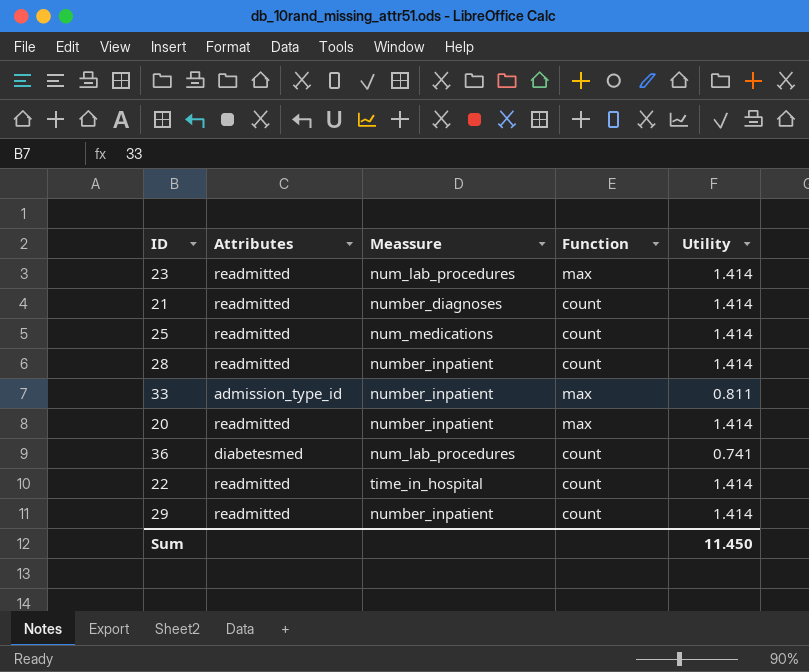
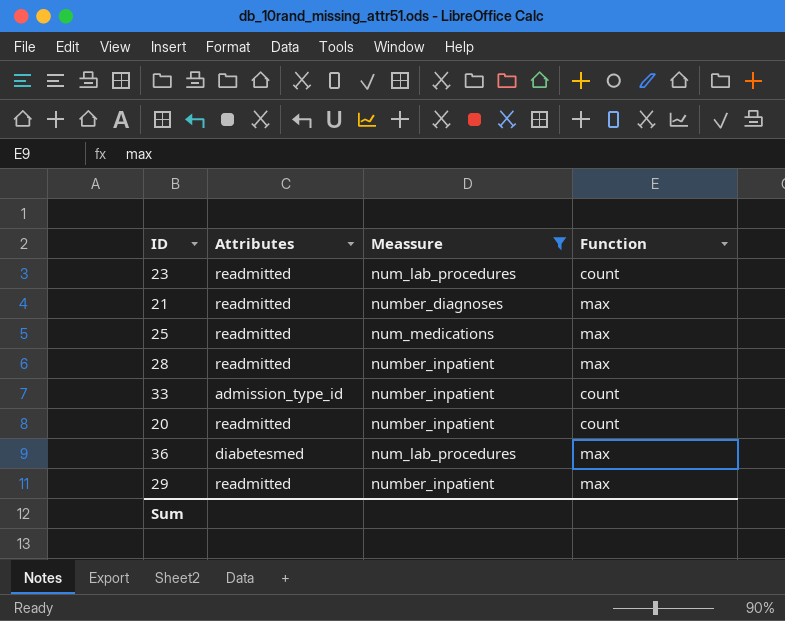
filter: none -> Meassure != time_in_hospital
column Utility | position: 5 -> none
23 | Function: max -> count
21 | Function: count -> max
25 | Function: count -> max
28 | Function: count -> max
33 | Function: max -> count
20 | Function: max -> count
36 | Function: count -> max
29 | Function: count -> max

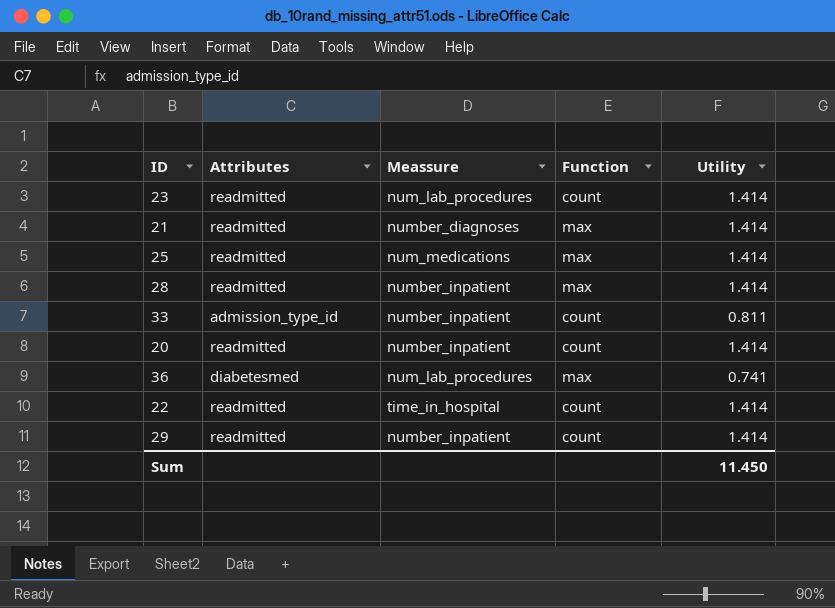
filter: Meassure != time_in_hospital -> none
column Utility | position: none -> 5
29 | Function: max -> count

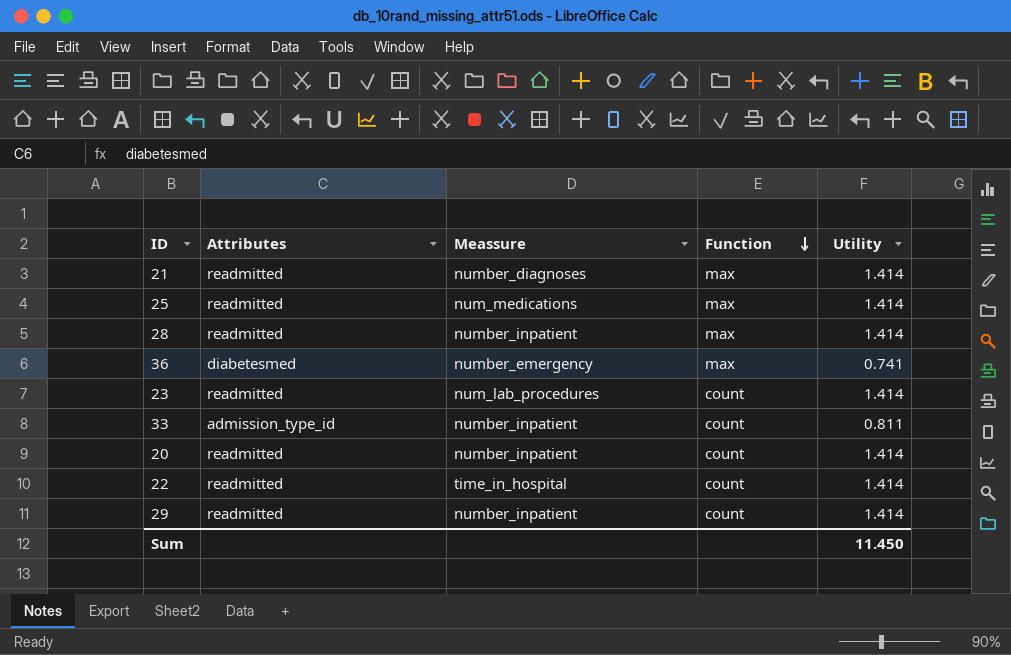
row order: none -> Function descending
36 | Meassure: num_lab_procedures -> number_emergency

